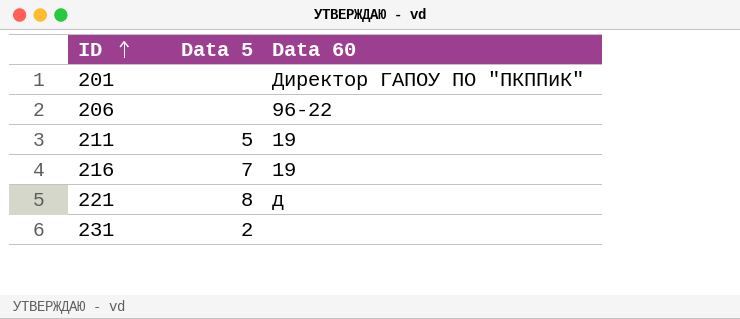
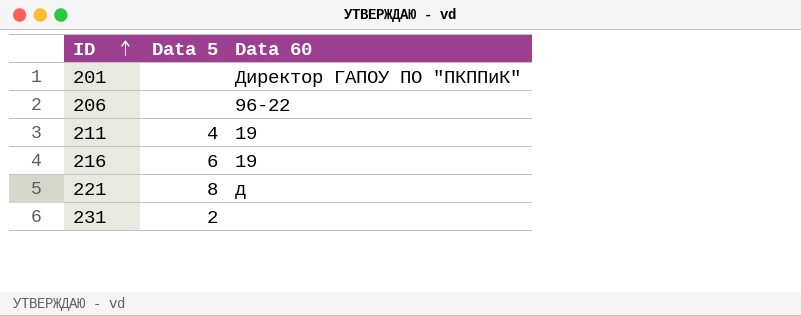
211 | Data 5: 5 -> 4
216 | Data 5: 7 -> 6

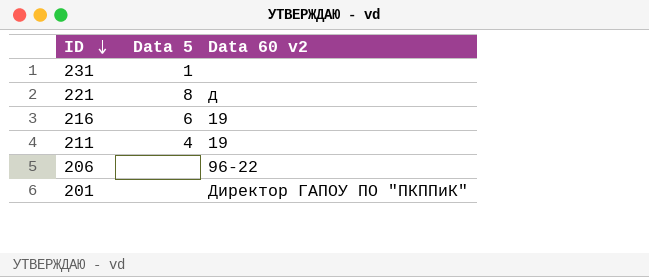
row order: ID ascending -> ID descending
column name: Data 60 -> Data 60 v2
231 | Data 5: 2 -> 1

